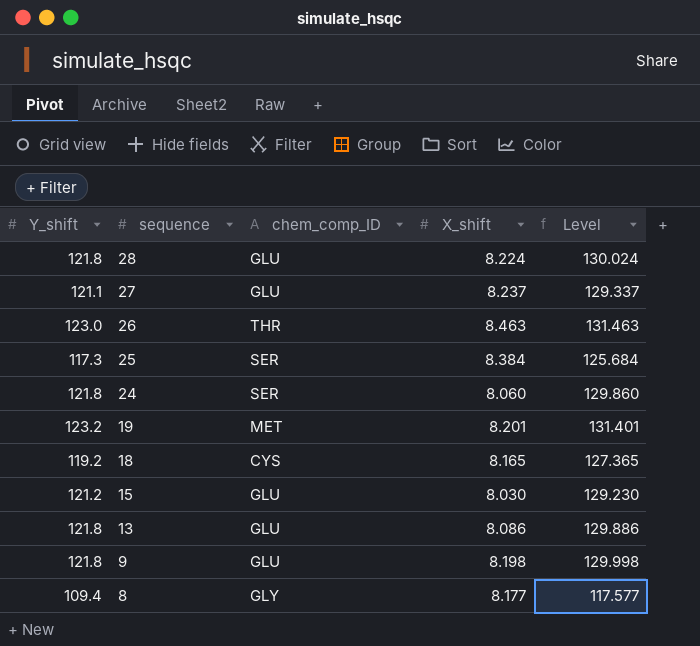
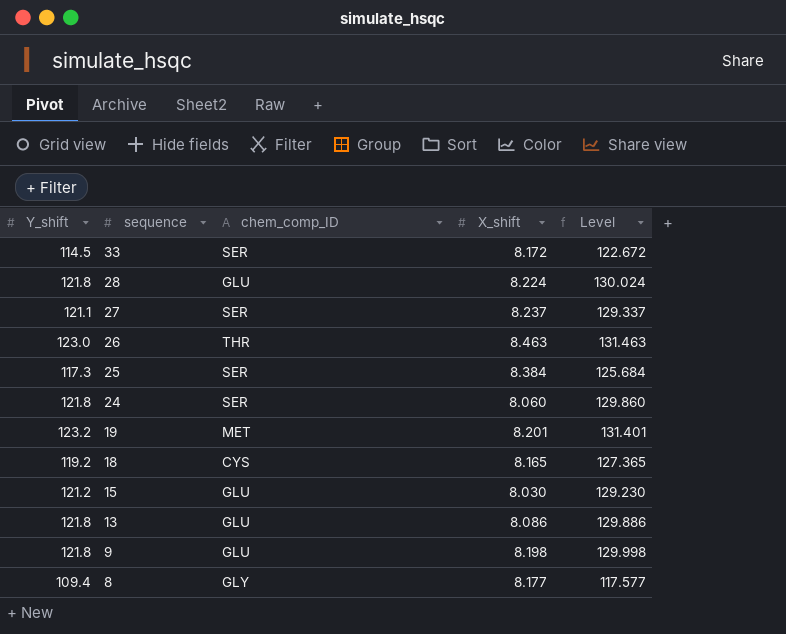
row 33: none -> 114.5 | SER | 8.172 | 122.672
27 | chem_comp_ID: GLU -> SER

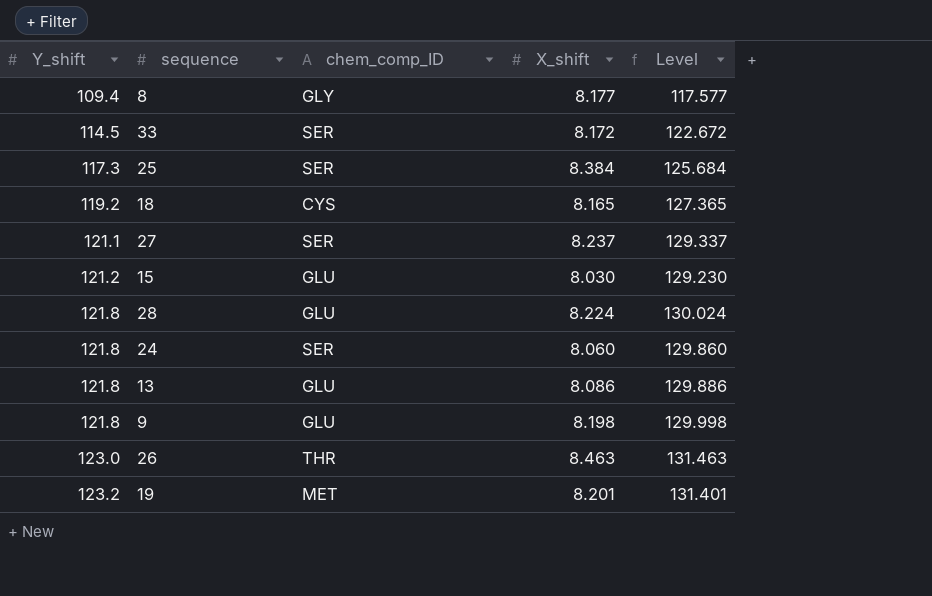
row order: sequence descending -> Y_shift ascending

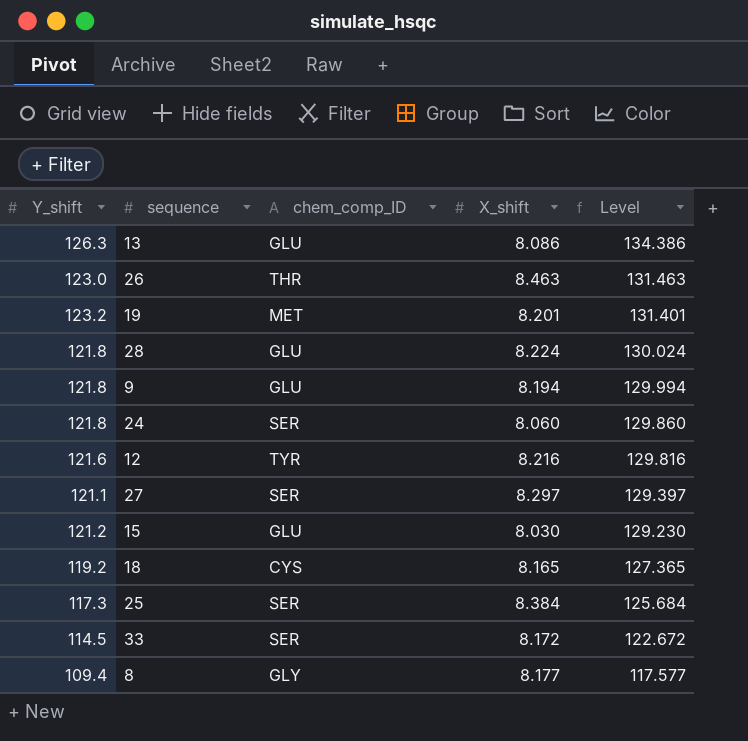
row order: Y_shift ascending -> Level descending
13 | Y_shift: 121.8 -> 126.3
13 | Level: 129.886 -> 134.386
9 | X_shift: 8.198 -> 8.194
9 | Level: 129.998 -> 129.994
row 12: none -> 121.6 | TYR | 8.216 | 129.816
27 | X_shift: 8.237 -> 8.297
27 | Level: 129.337 -> 129.397

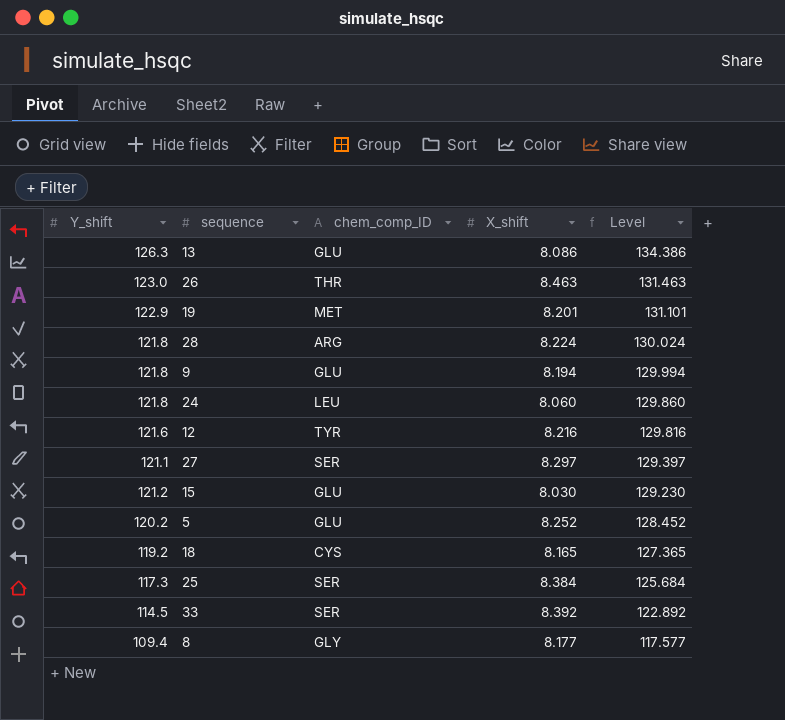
19 | Y_shift: 123.2 -> 122.9
19 | Level: 131.401 -> 131.101
28 | chem_comp_ID: GLU -> ARG
24 | chem_comp_ID: SER -> LEU
row 5: none -> 120.2 | GLU | 8.252 | 128.452
33 | X_shift: 8.172 -> 8.392
33 | Level: 122.672 -> 122.892

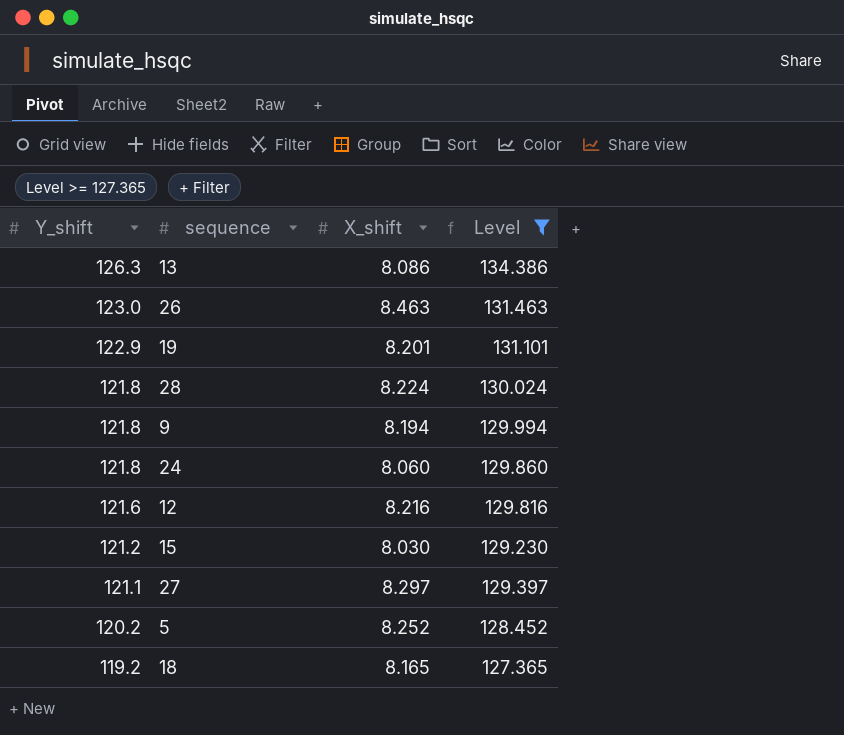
filter: none -> Level >= 127.365
row order: Level descending -> Y_shift descending
column chem_comp_ID | position: 3 -> none

